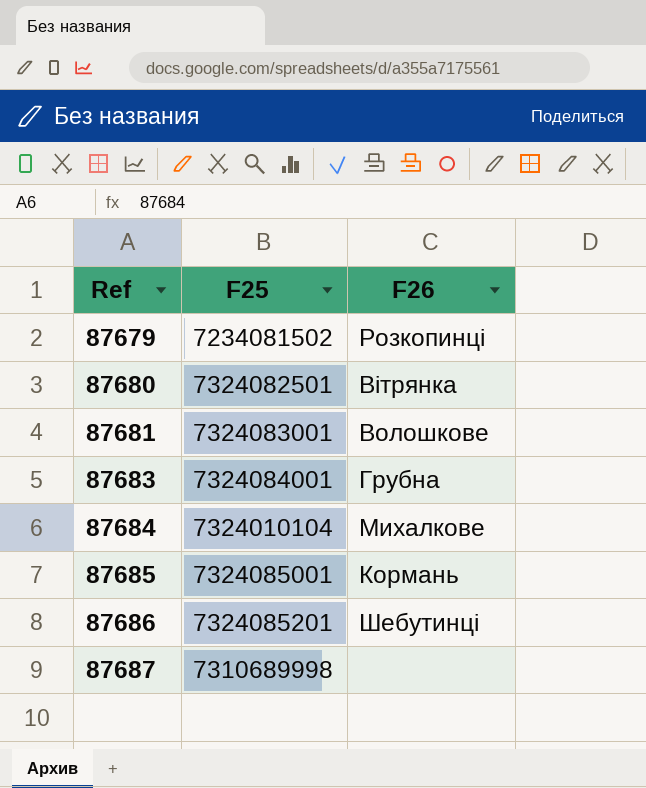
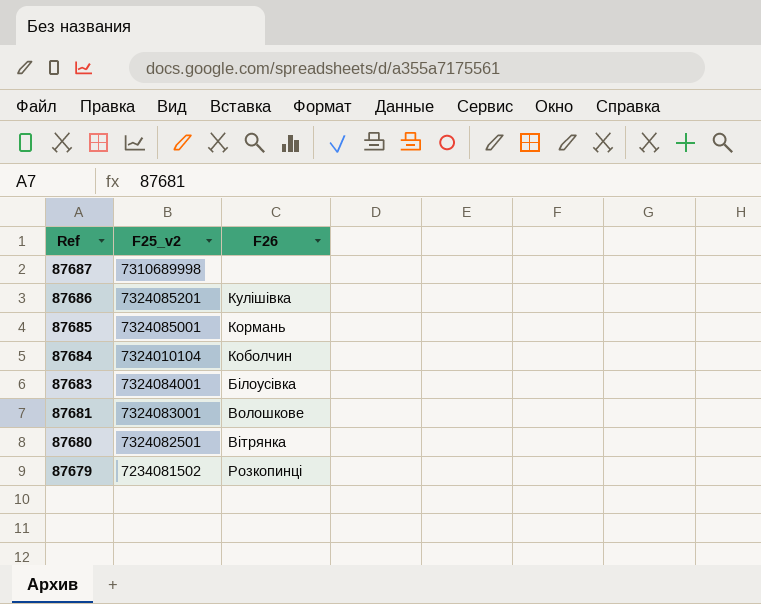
row order: Ref ascending -> Ref descending
column name: F25 -> F25_v2
87686 | F26: Шебутинці -> Кулішівка
87684 | F26: Михалкове -> Коболчин
87683 | F26: Грубна -> Білоусівка

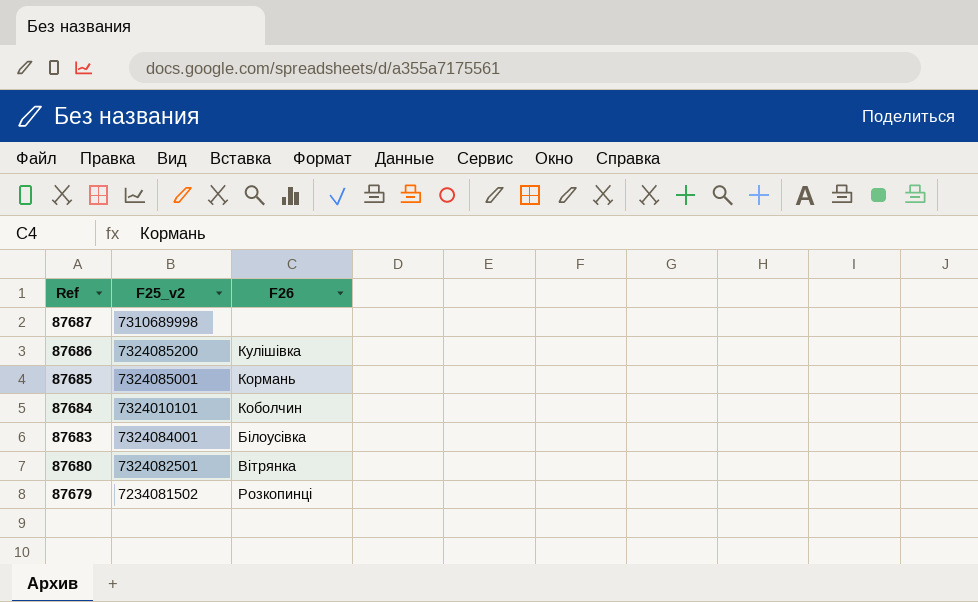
row 87681: 7324083001 | Волошкове -> none
87686 | F25_v2: 7324085201 -> 7324085200
87684 | F25_v2: 7324010104 -> 7324010101

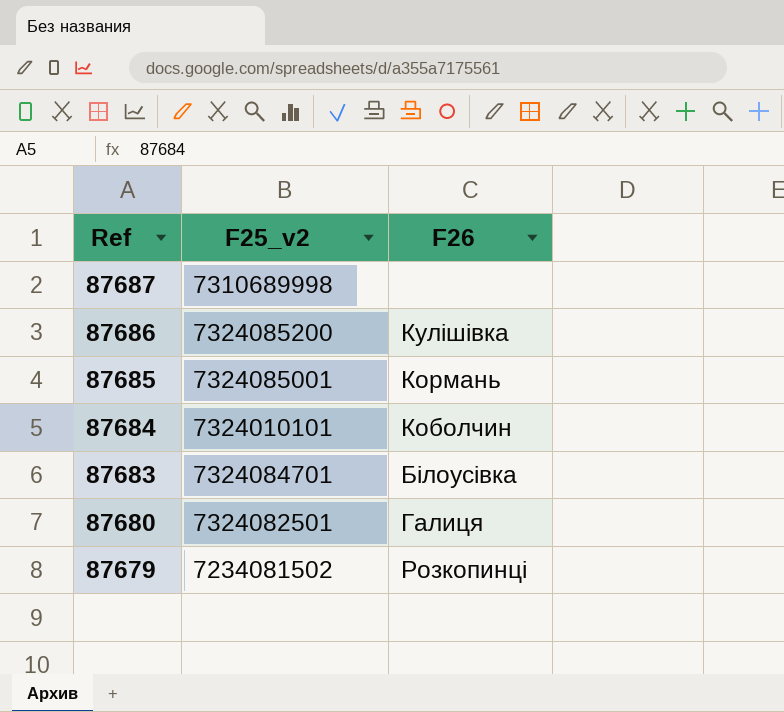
87683 | F25_v2: 7324084001 -> 7324084701
87680 | F26: Вітрянка -> Галиця

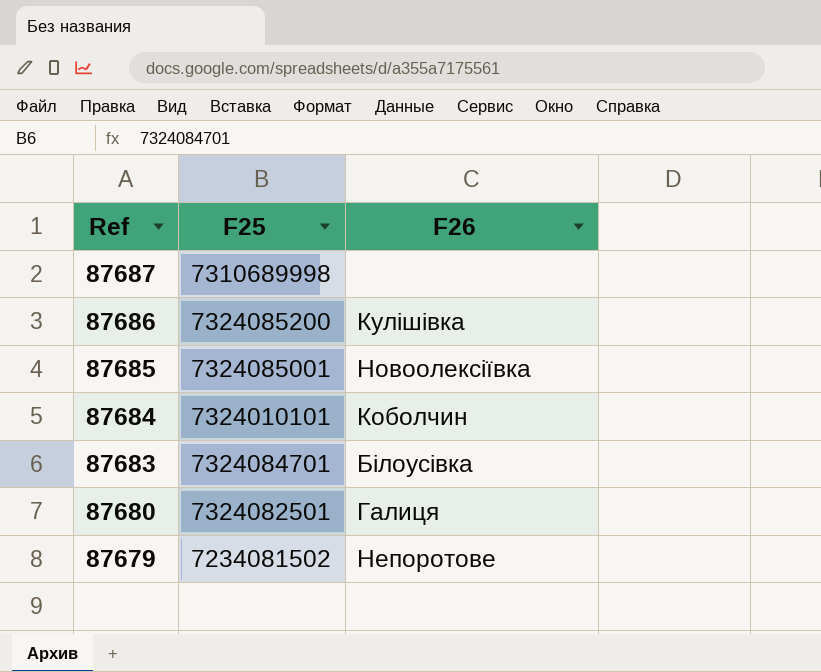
column name: F25_v2 -> F25
87685 | F26: Кормань -> Новоолексіївка
87679 | F26: Розкопинці -> Непоротове

